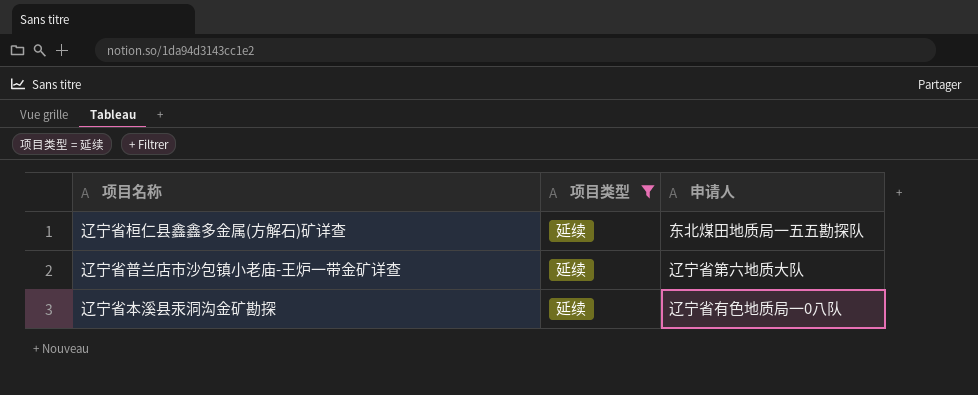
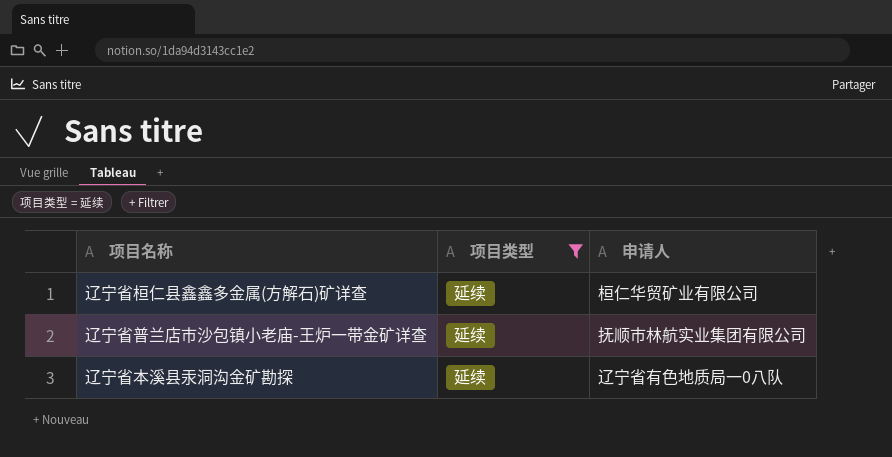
辽宁省桓仁县鑫鑫多金属(方解石)矿详查 | 申请人: 东北煤田地质局一五五勘探队 -> 桓仁华贸矿业有限公司
辽宁省普兰店市沙包镇小老庙-王炉一带金矿详查 | 申请人: 辽宁省第六地质大队 -> 抚顺市林航实业集团有限公司

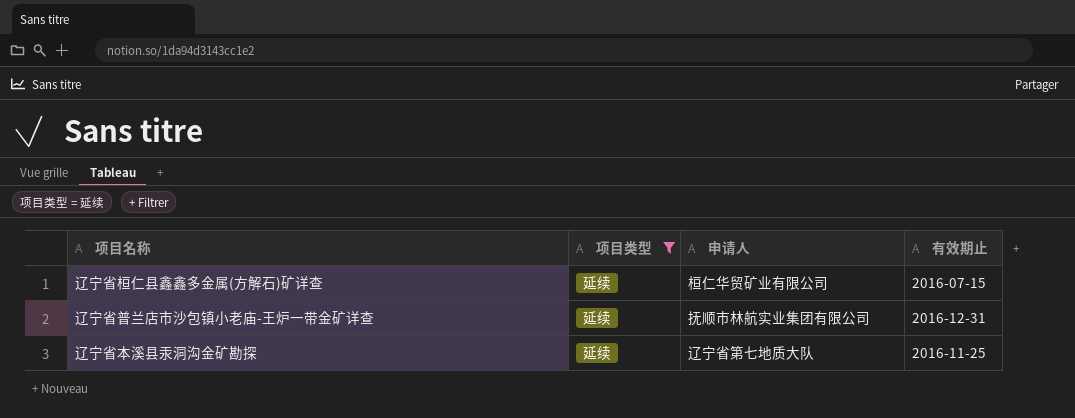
column 有效期止 | position: none -> 4
辽宁省本溪县汞洞沟金矿勘探 | 申请人: 辽宁省有色地质局一0八队 -> 辽宁省第七地质大队

